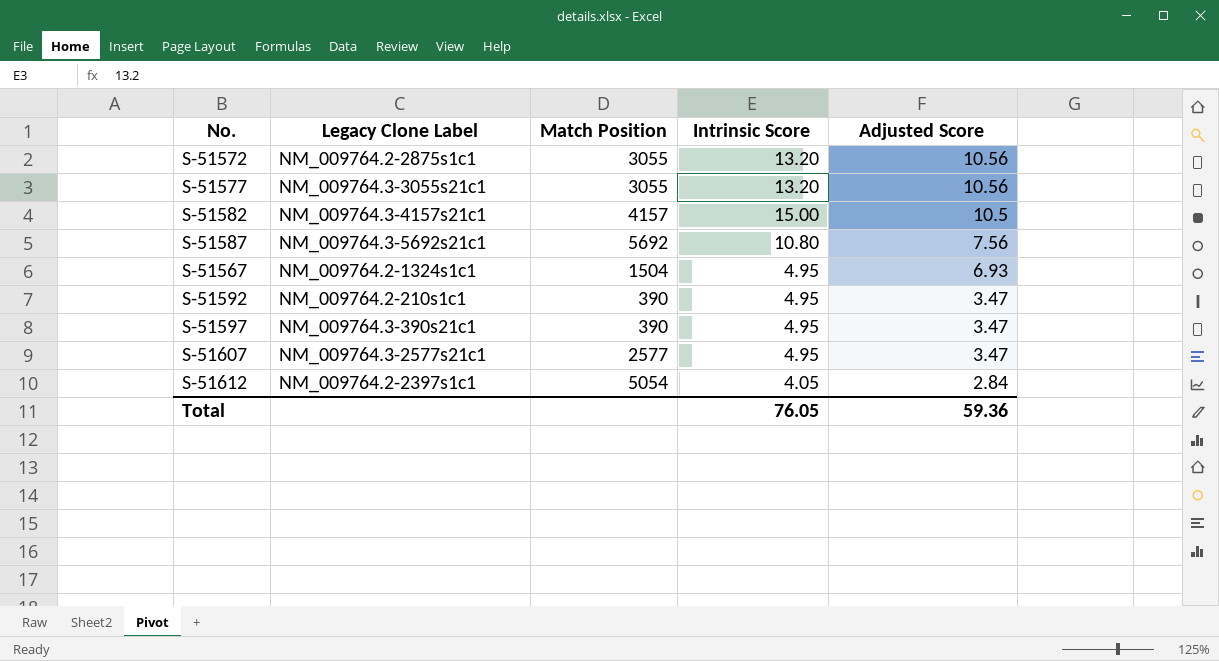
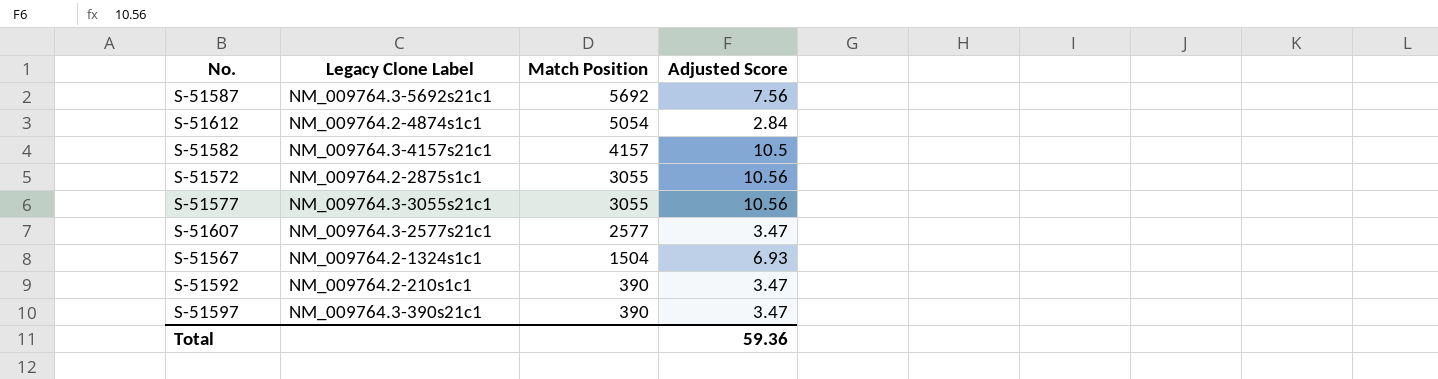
row order: Adjusted Score descending -> Match Position descending
column Intrinsic Score | position: 4 -> none
S-51612 | Legacy Clone Label: NM_009764.2-2397s1c1 -> NM_009764.2-4874s1c1

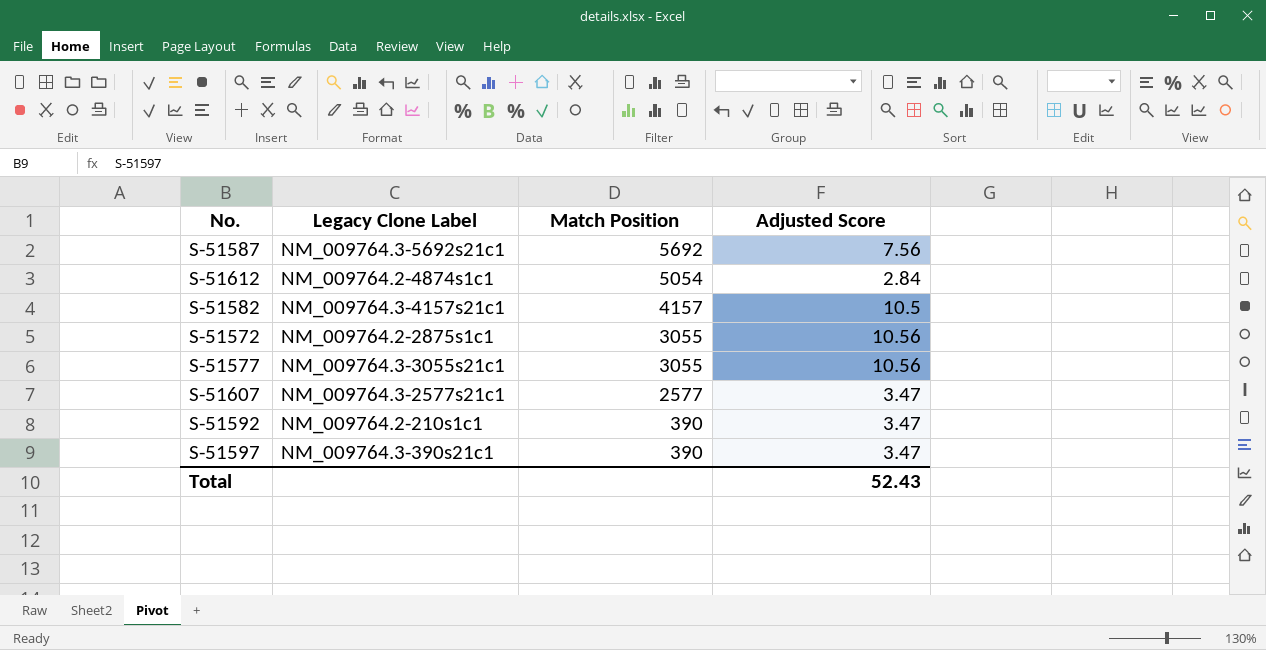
row S-51567: NM_009764.2-1324s1c1 | 1504 | 6.93 -> none
Total | Adjusted Score: 59.36 -> 52.43

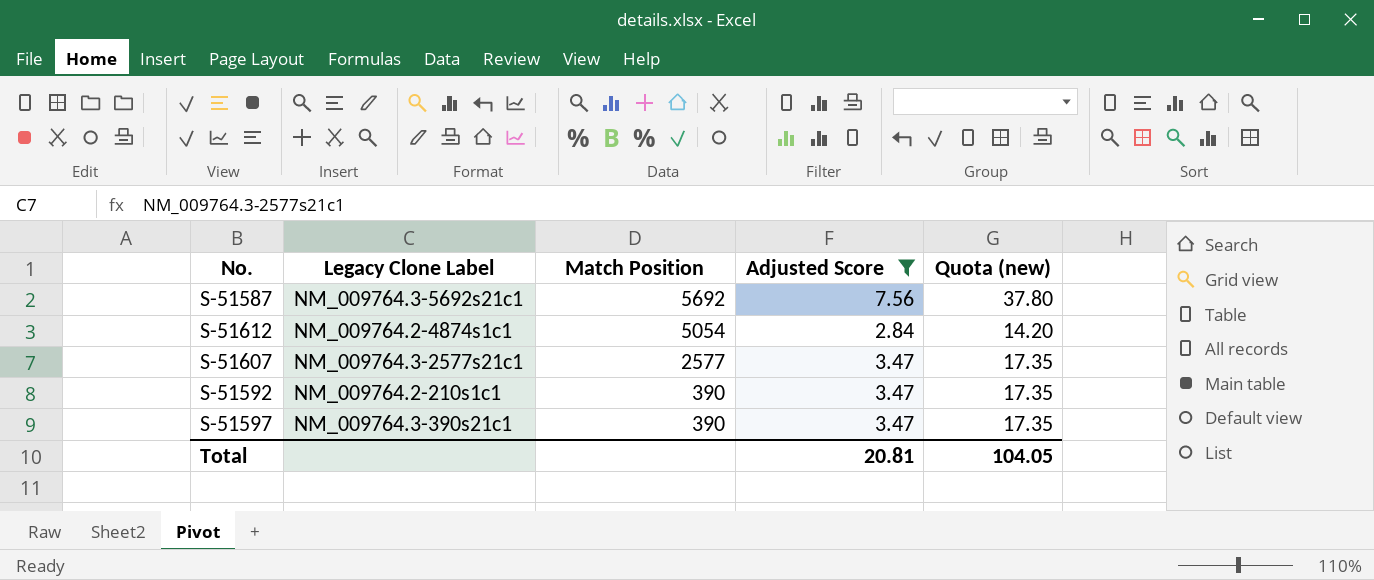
filter: none -> Adjusted Score <= 7.56
column Quota (new) | formula: none -> [Adjusted Score] * 5
Total | Adjusted Score: 52.43 -> 20.81

